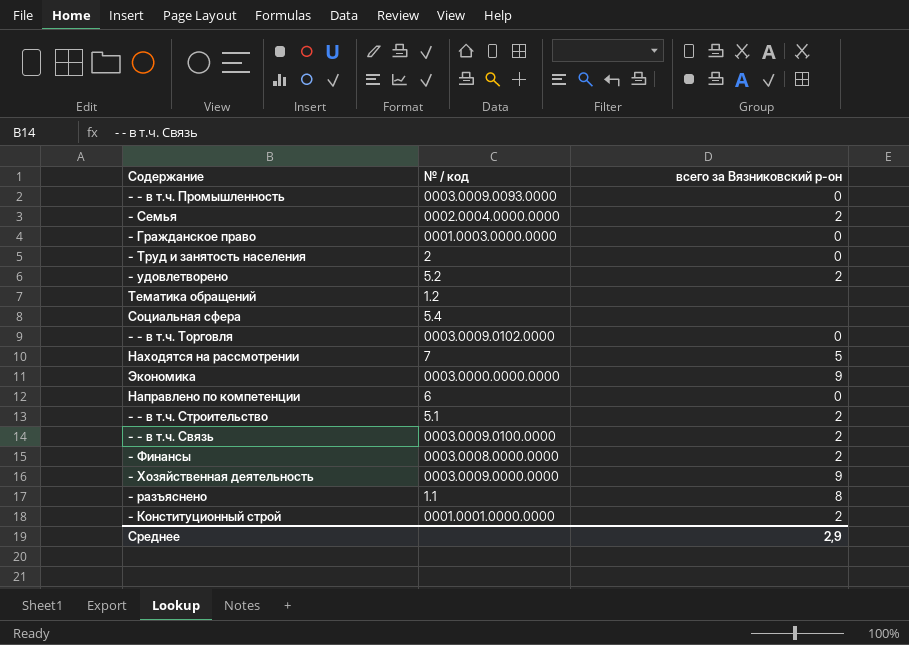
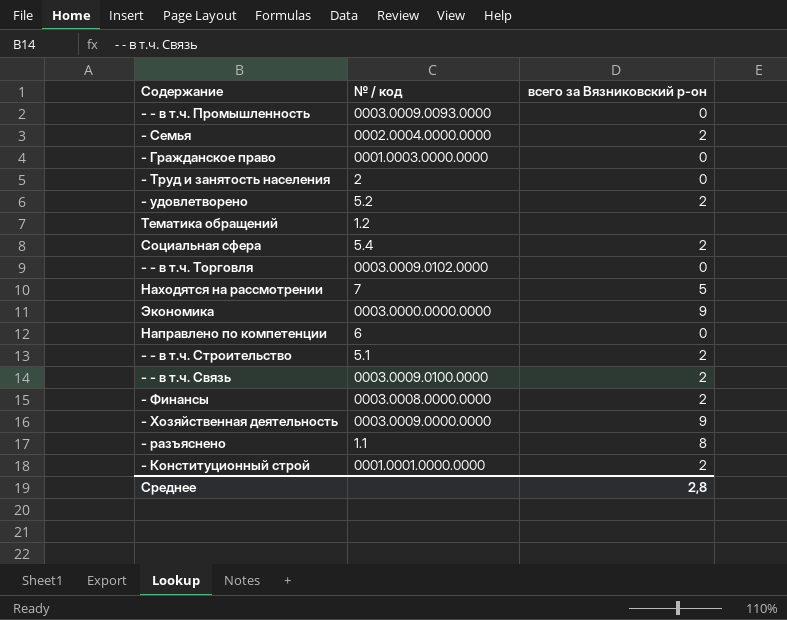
Социальная сфера | всего за Вязниковский р-он: none -> 2
Среднее | всего за Вязниковский р-он: 2,9 -> 2,8

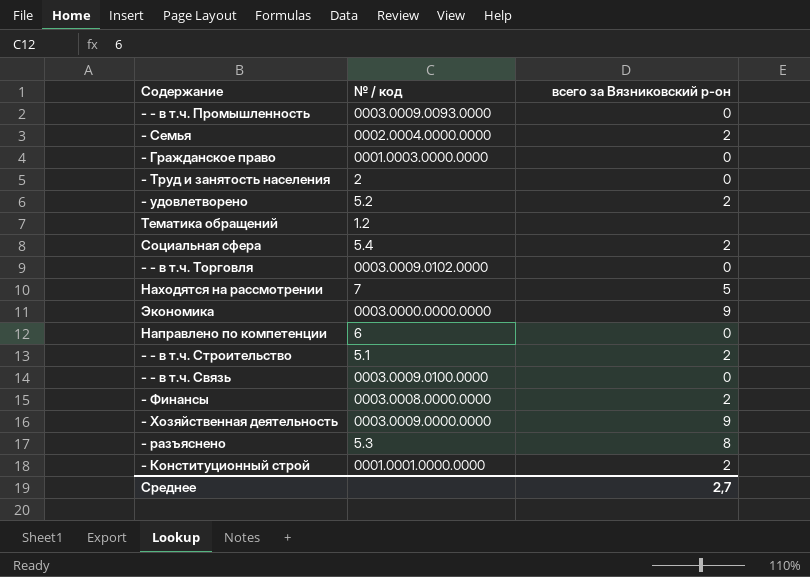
- - в т.ч. Связь | всего за Вязниковский р-он: 2 -> 0
- разъяснено | № / код: 1.1 -> 5.3
Среднее | всего за Вязниковский р-он: 2,8 -> 2,7

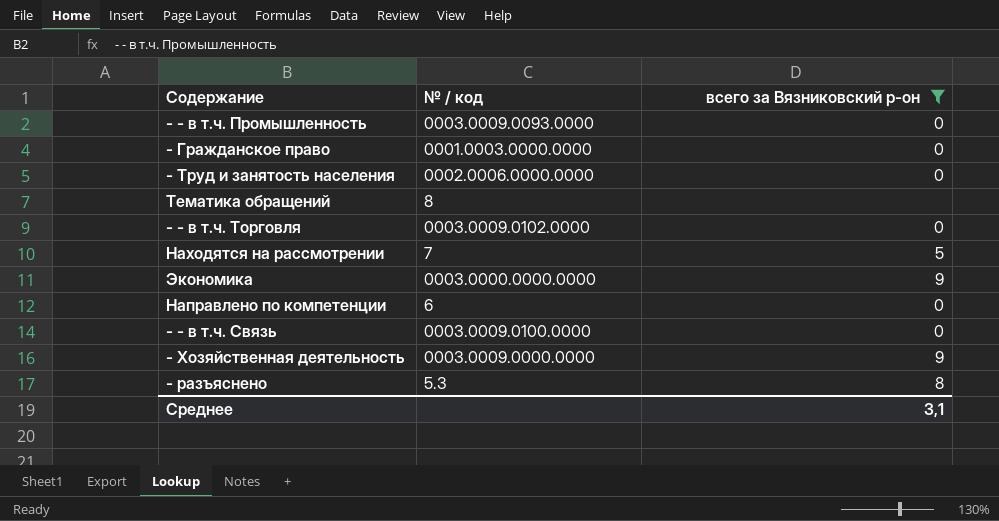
filter: none -> всего за Вязниковский р-он != 2
- Труд и занятость населения | № / код: 2 -> 0002.0006.0000.0000
Тематика обращений | № / код: 1.2 -> 8
Среднее | всего за Вязниковский р-он: 2,7 -> 3,1

